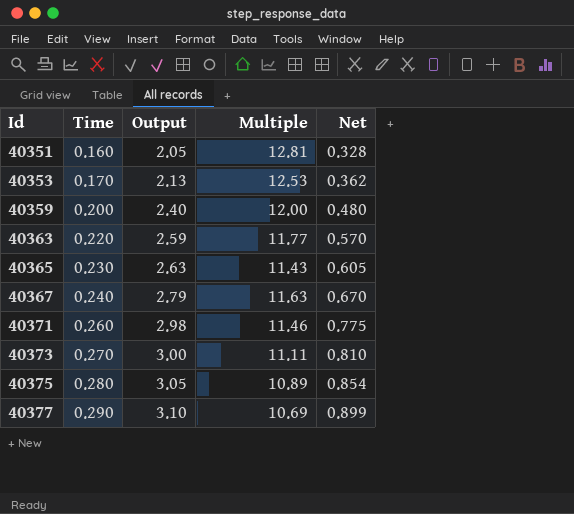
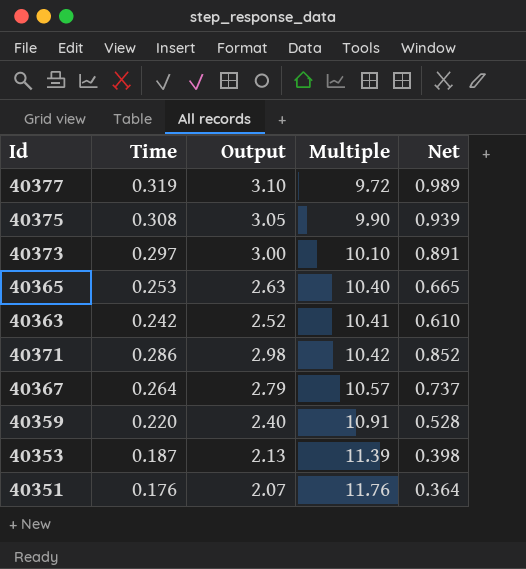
row order: Id ascending -> Multiple ascending
40377 | Time: 0.290 -> 0.319
40377 | Multiple: 10.69 -> 9.72
40377 | Net: 0.899 -> 0.989
40375 | Time: 0.280 -> 0.308
40375 | Multiple: 10.89 -> 9.90
40375 | Net: 0.854 -> 0.939
40373 | Time: 0.270 -> 0.297
40373 | Multiple: 11.11 -> 10.10
40373 | Net: 0.810 -> 0.891
40365 | Time: 0.230 -> 0.253
40365 | Multiple: 11.43 -> 10.40
40365 | Net: 0.605 -> 0.665
40363 | Time: 0.220 -> 0.242
40363 | Output: 2.59 -> 2.52
40363 | Multiple: 11.77 -> 10.41
40363 | Net: 0.570 -> 0.610
40371 | Time: 0.260 -> 0.286
40371 | Multiple: 11.46 -> 10.42
40371 | Net: 0.775 -> 0.852
40367 | Time: 0.240 -> 0.264
40367 | Multiple: 11.63 -> 10.57
40367 | Net: 0.670 -> 0.737
40359 | Time: 0.200 -> 0.220
40359 | Multiple: 12.00 -> 10.91
40359 | Net: 0.480 -> 0.528
40353 | Time: 0.170 -> 0.187
40353 | Multiple: 12.53 -> 11.39
40353 | Net: 0.362 -> 0.398
40351 | Time: 0.160 -> 0.176
40351 | Output: 2.05 -> 2.07
40351 | Multiple: 12.81 -> 11.76
40351 | Net: 0.328 -> 0.364

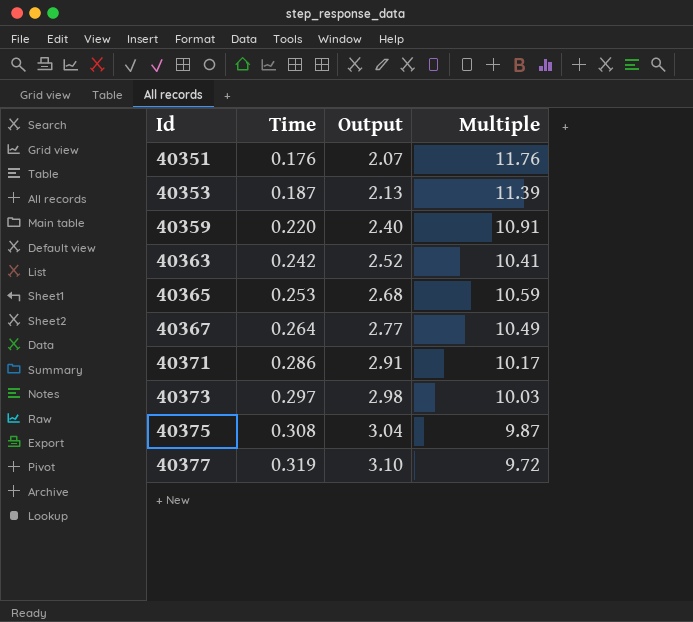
row order: Multiple ascending -> Id ascending
column Net | formula: [Time] * [Output] -> none
40365 | Output: 2.63 -> 2.68
40365 | Multiple: 10.40 -> 10.59
40367 | Output: 2.79 -> 2.77
40367 | Multiple: 10.57 -> 10.49
40371 | Output: 2.98 -> 2.91
40371 | Multiple: 10.42 -> 10.17
40373 | Output: 3.00 -> 2.98
40373 | Multiple: 10.10 -> 10.03
40375 | Output: 3.05 -> 3.04
40375 | Multiple: 9.90 -> 9.87

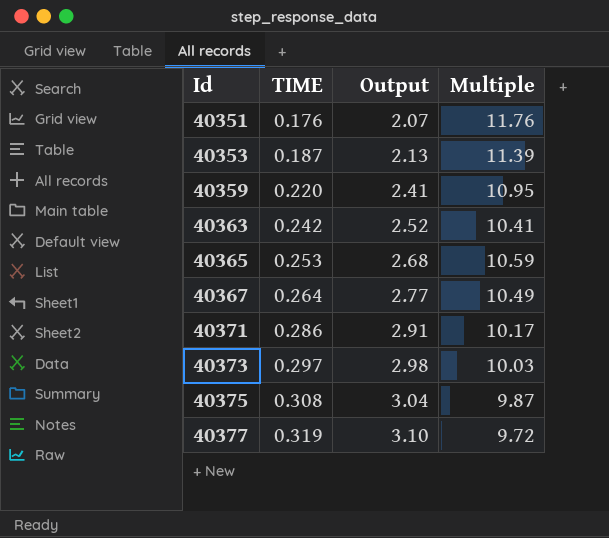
column name: Time -> TIME
40359 | Output: 2.40 -> 2.41
40359 | Multiple: 10.91 -> 10.95

